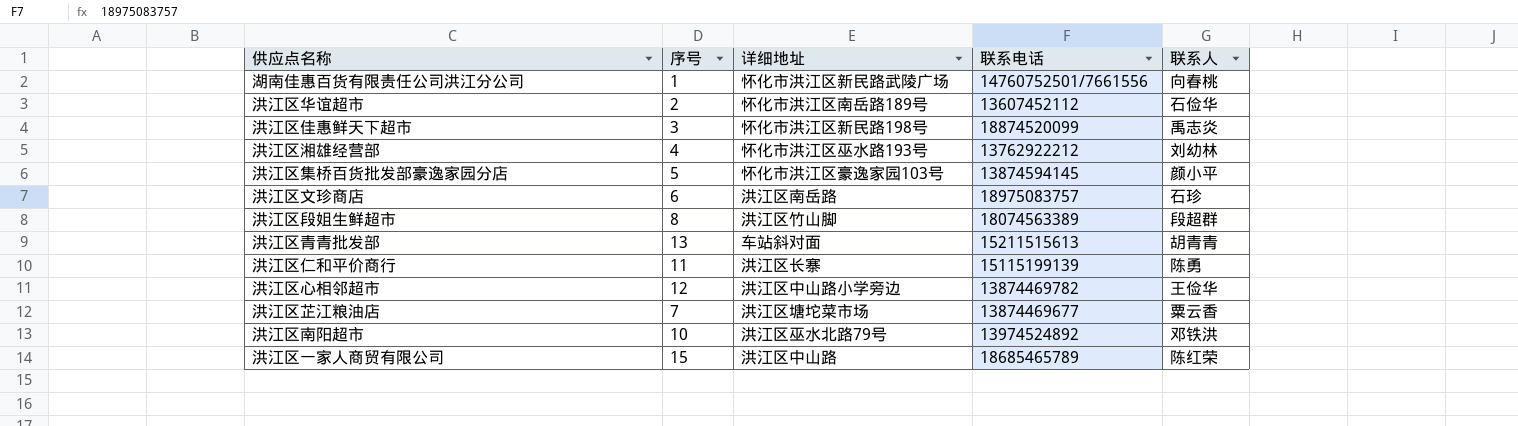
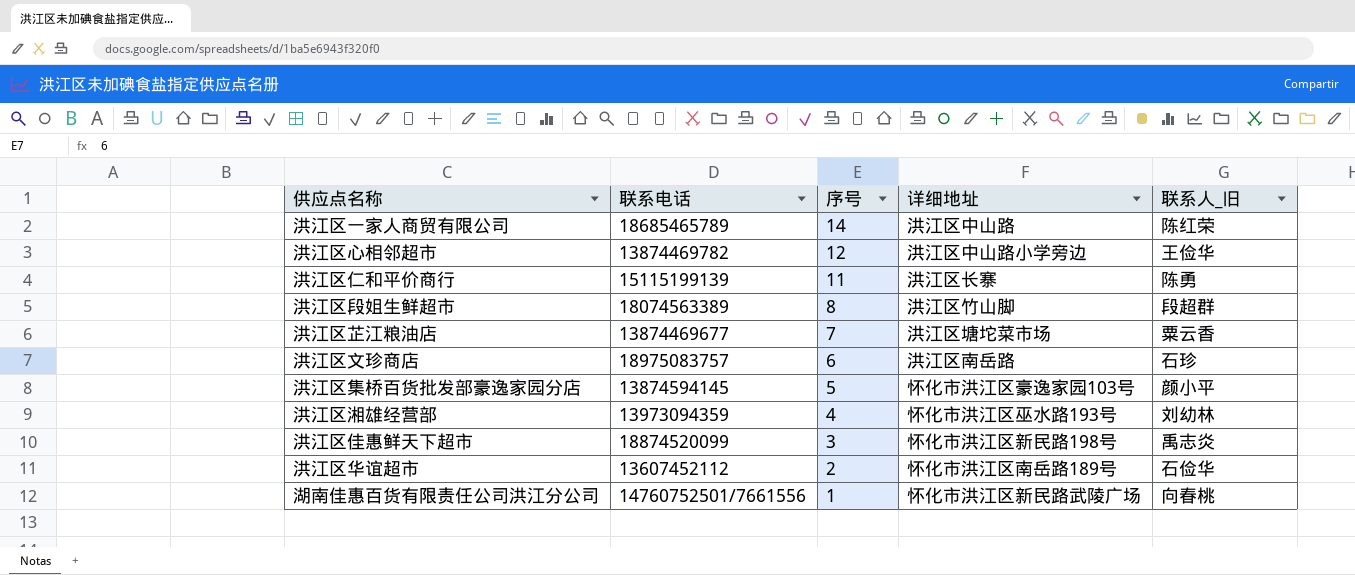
row order: none -> 序号 descending
column 联系电话 | position: 4 -> 2
column name: 联系人 -> 联系人_旧
row 洪江区青青批发部: 13 | 车站斜对面 | 15211515613 | 胡青青 -> none
row 洪江区南阳超市: 10 | 洪江区巫水北路79号 | 13974524892 | 邓铁洪 -> none
洪江区一家人商贸有限公司 | 序号: 15 -> 14
洪江区湘雄经营部 | 联系电话: 13762922212 -> 13973094359

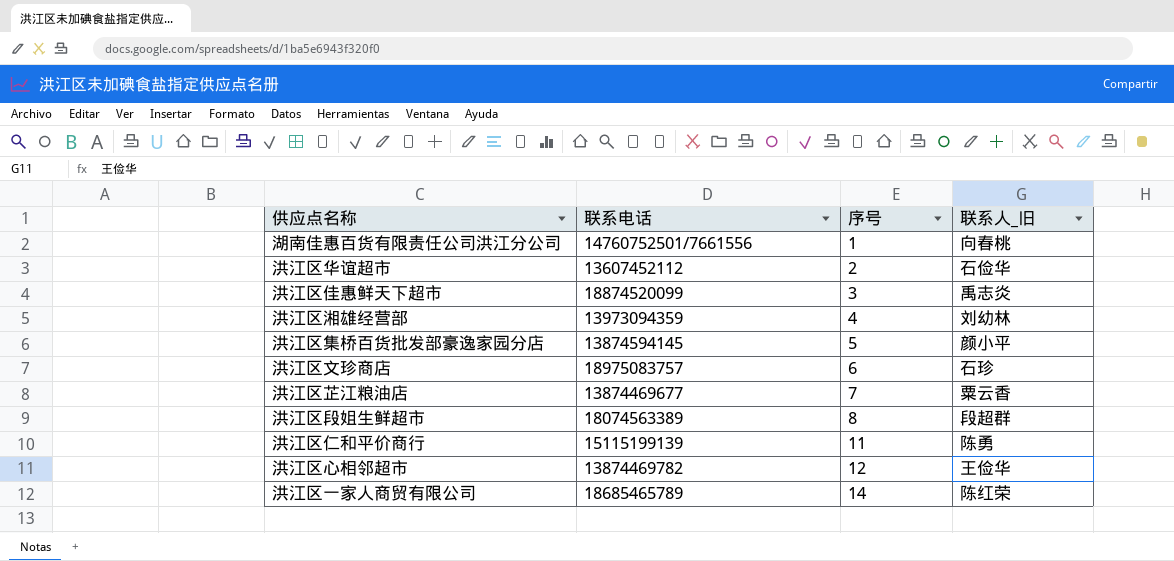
row order: 序号 descending -> 序号 ascending
column 详细地址 | position: 4 -> none

